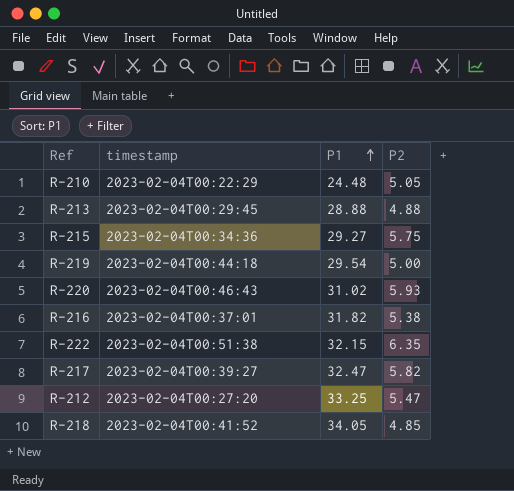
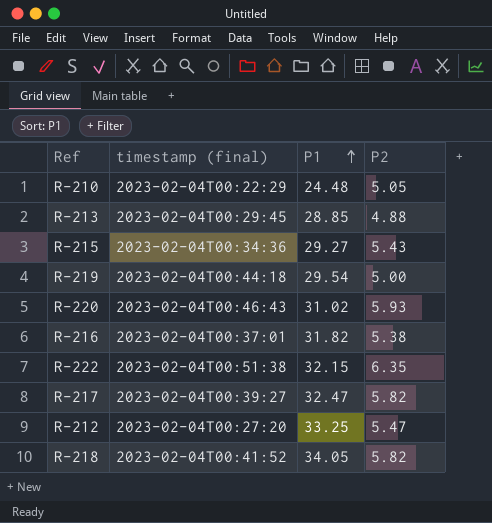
column name: timestamp -> timestamp (final)
R-213 | P1: 28.88 -> 28.85
R-215 | P2: 5.75 -> 5.43
R-218 | P2: 4.85 -> 5.82

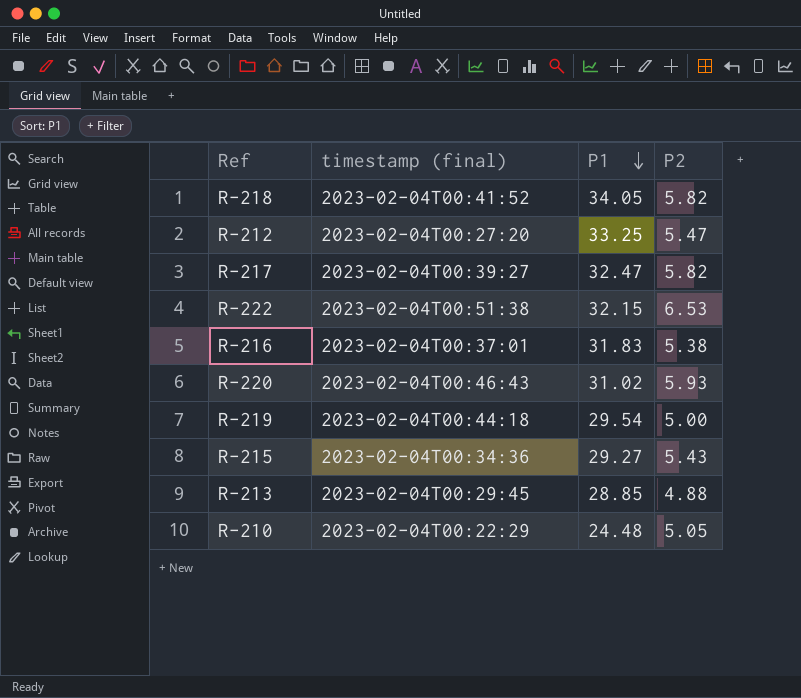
row order: P1 ascending -> P1 descending
R-222 | P2: 6.35 -> 6.53
R-216 | P1: 31.82 -> 31.83

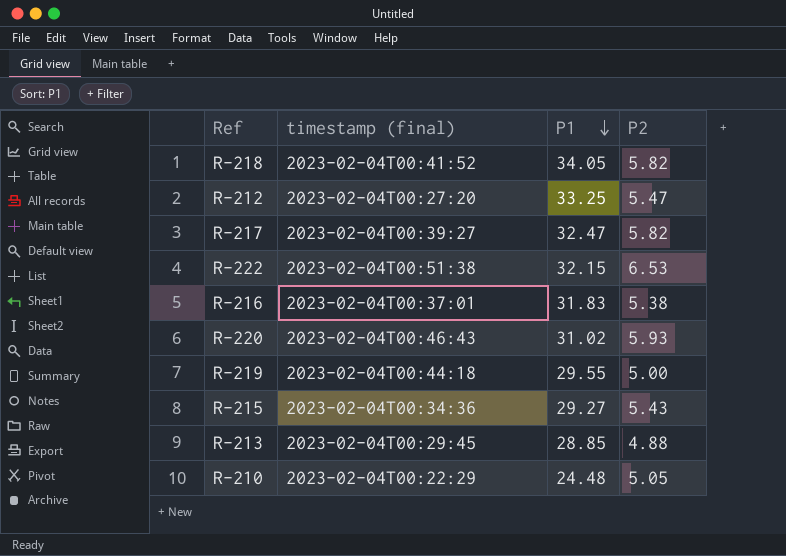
R-219 | P1: 29.54 -> 29.55

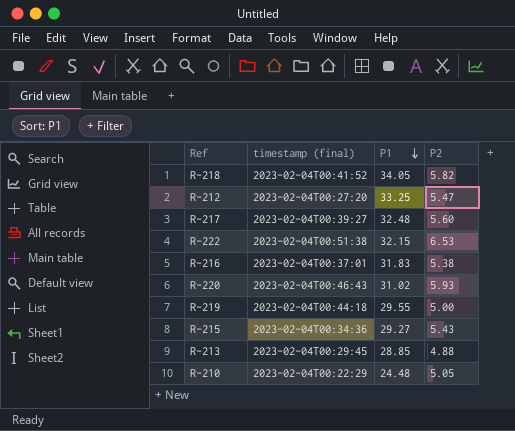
R-217 | P1: 32.47 -> 32.48
R-217 | P2: 5.82 -> 5.60

